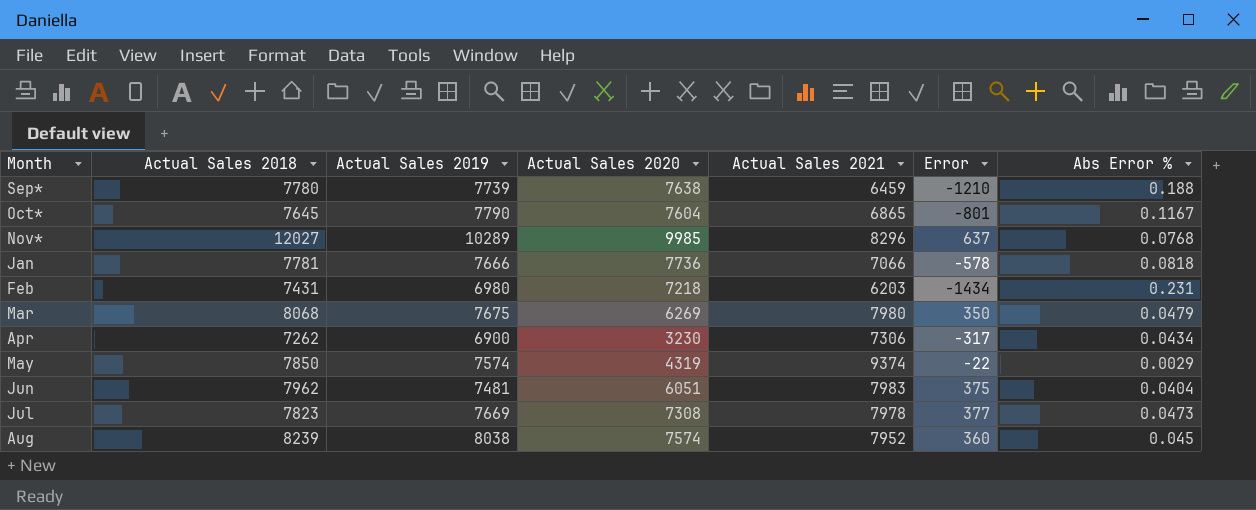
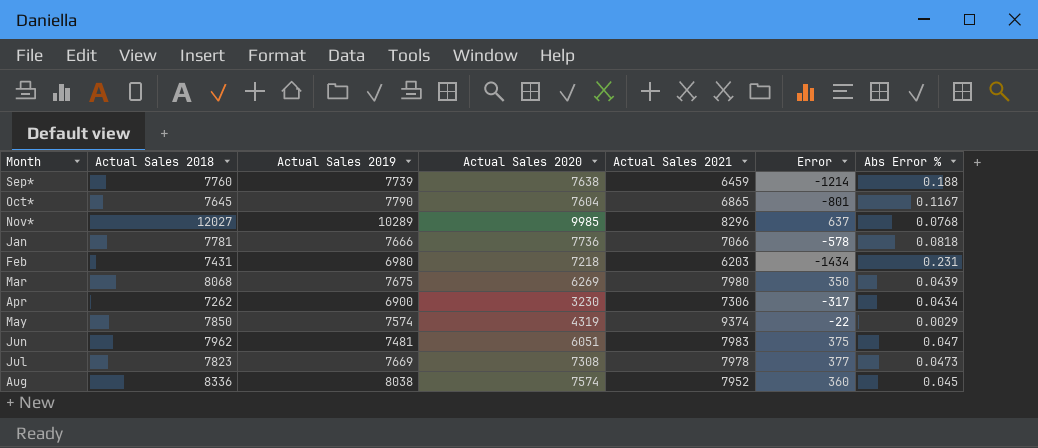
Sep* | Actual Sales 2018: 7780 -> 7760
Sep* | Error: -1210 -> -1214
Mar | Abs Error %: 0.0479 -> 0.0439
Jun | Abs Error %: 0.0404 -> 0.047
Aug | Actual Sales 2018: 8239 -> 8336

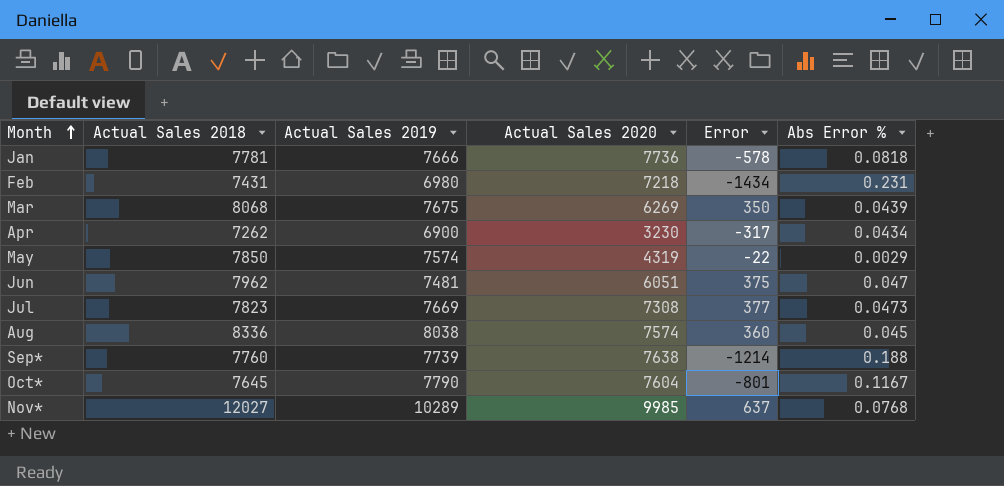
row order: none -> Month ascending
column Actual Sales 2021 | position: 5 -> none

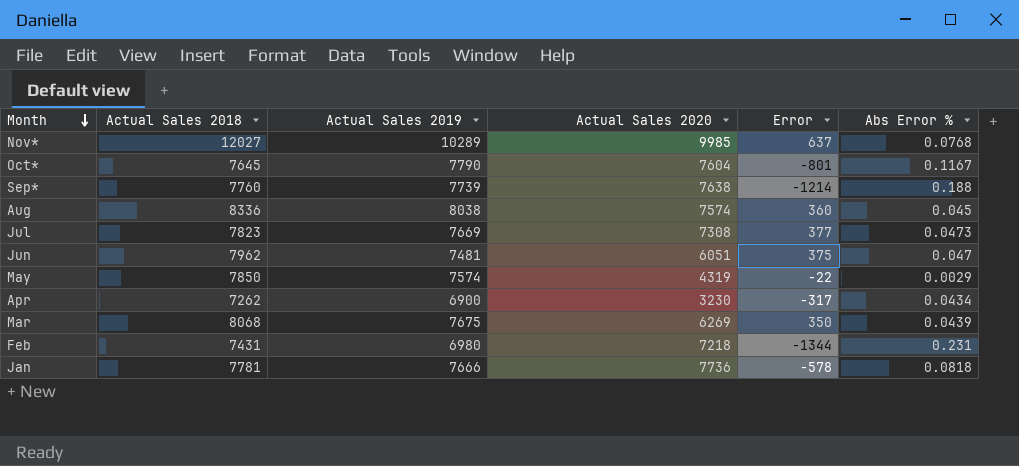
row order: Month ascending -> Month descending
Feb | Error: -1434 -> -1344

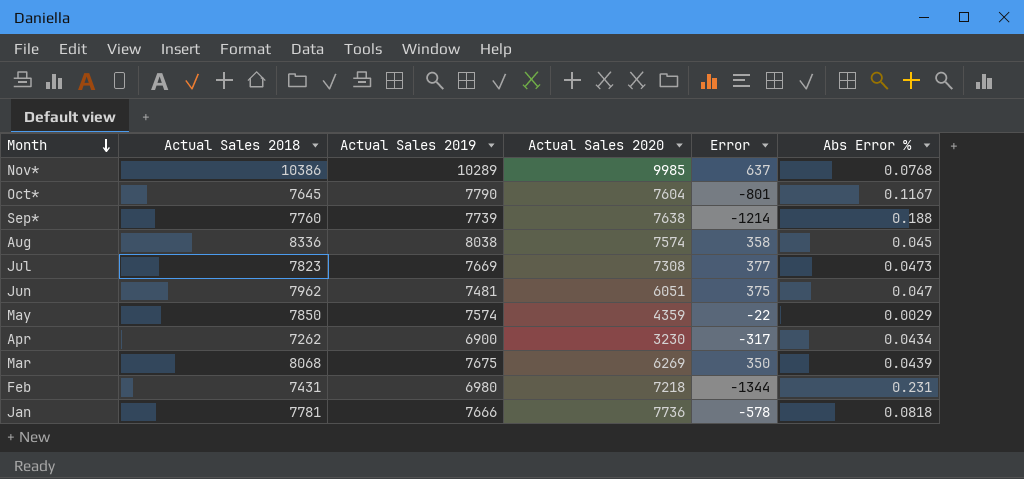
Nov* | Actual Sales 2018: 12027 -> 10386
Aug | Error: 360 -> 358
May | Actual Sales 2020: 4319 -> 4359

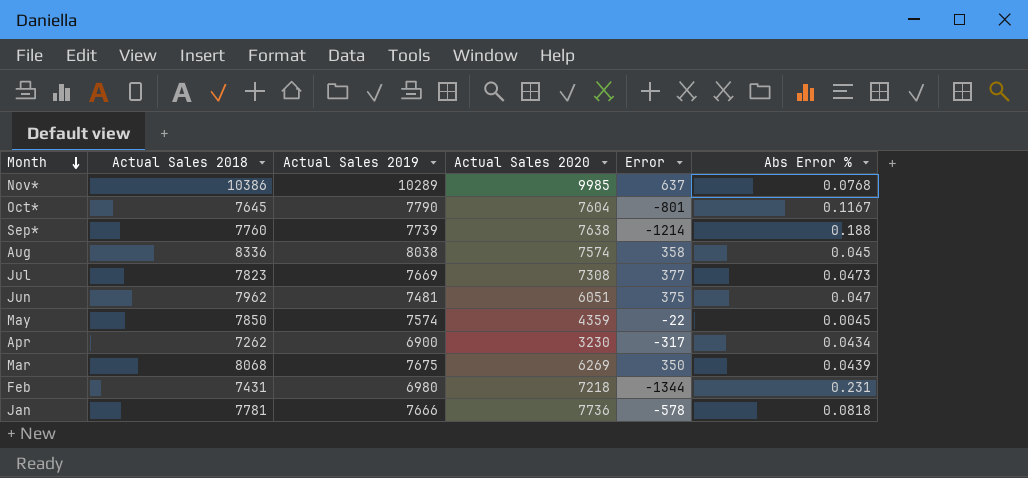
May | Abs Error %: 0.0029 -> 0.0045

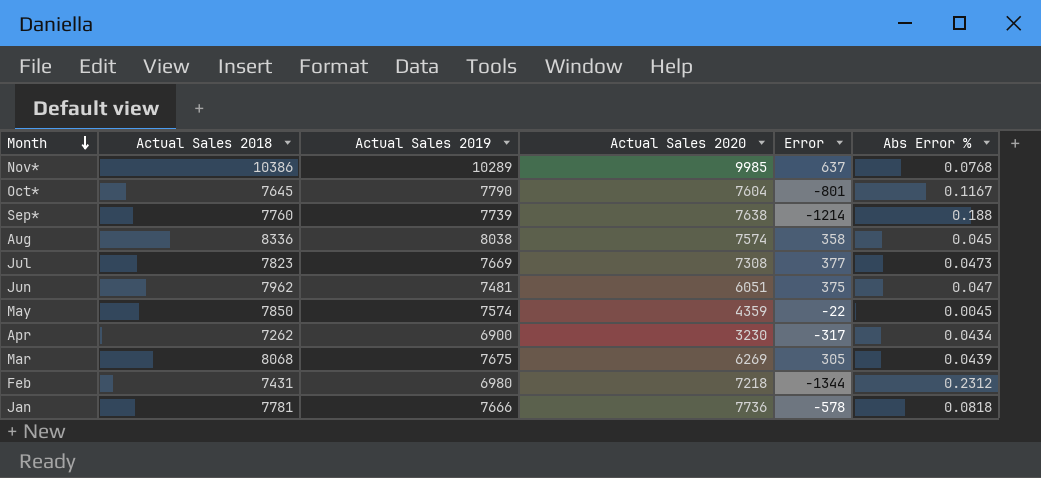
Mar | Error: 350 -> 305
Feb | Abs Error %: 0.231 -> 0.2312

